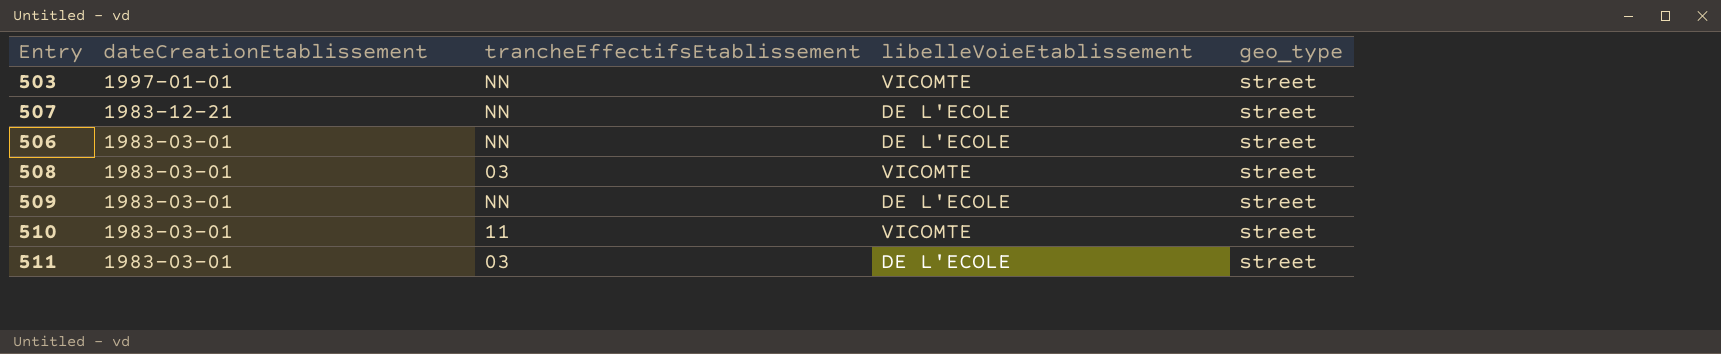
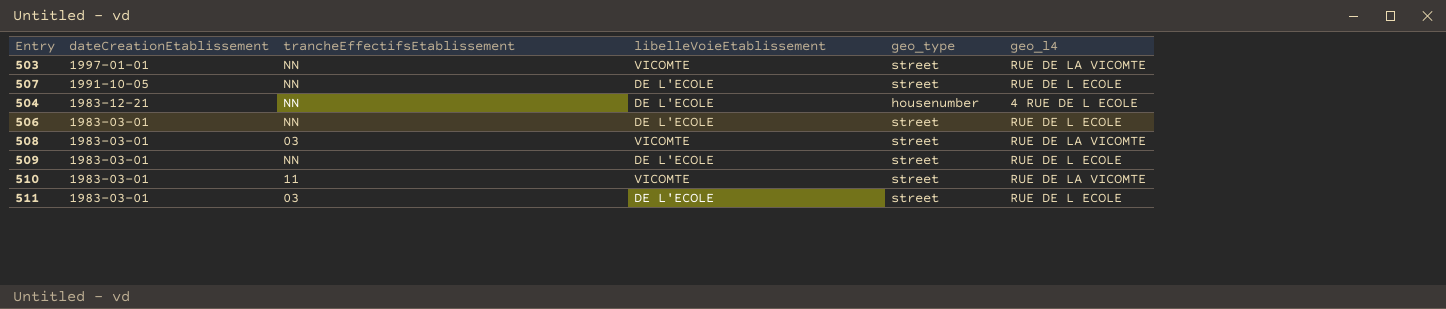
column geo_l4 | position: none -> 6
507 | dateCreationEtablissement: 1983-12-21 -> 1991-10-05
row 504: none -> 1983-12-21 | NN | DE L'ECOLE | housenumber | 4 RUE DE L ECOLE

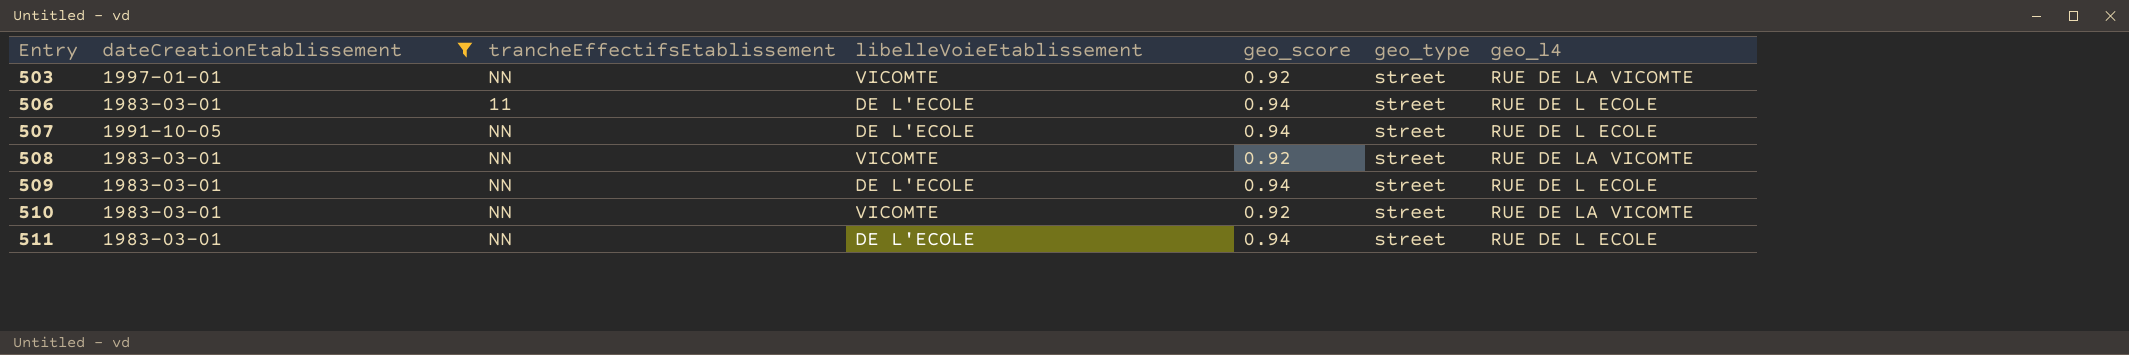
filter: none -> dateCreationEtablissement != 1983-12-21
row order: dateCreationEtablissement descending -> Entry ascending
column geo_score | position: none -> 5
506 | trancheEffectifsEtablissement: NN -> 11
508 | trancheEffectifsEtablissement: 03 -> NN
510 | trancheEffectifsEtablissement: 11 -> NN
511 | trancheEffectifsEtablissement: 03 -> NN

